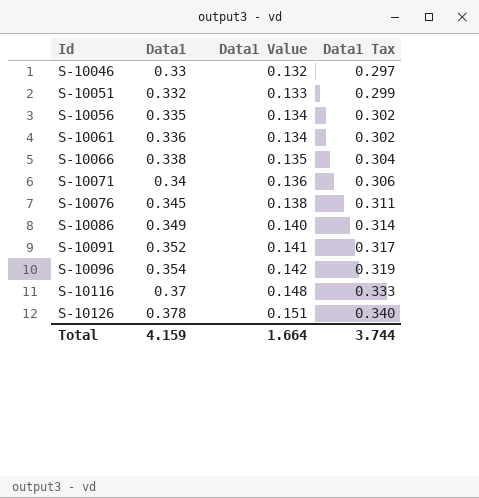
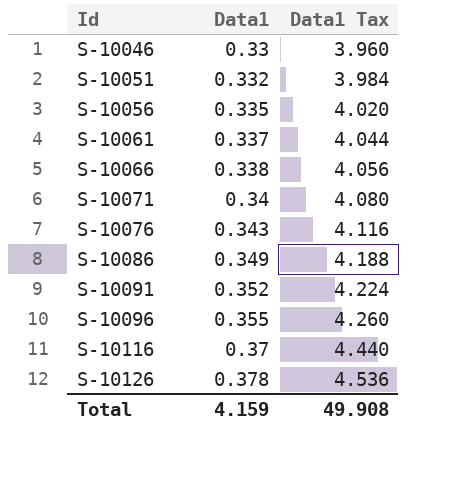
column Data1 Value | formula: [Data1] * 0.4 -> none
column Data1 Tax | formula: [Data1] * 0.9 -> [Data1] * 12
S-10061 | Data1: 0.336 -> 0.337
S-10076 | Data1: 0.345 -> 0.343
S-10096 | Data1: 0.354 -> 0.355
Total | Data1 Tax: 3.744 -> 49.908

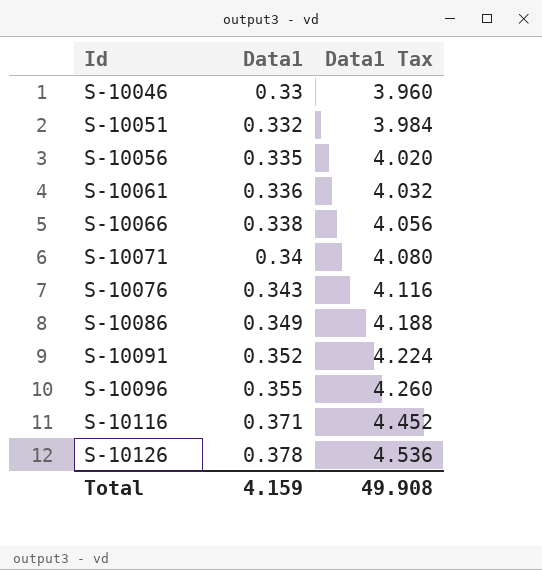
S-10061 | Data1: 0.337 -> 0.336
S-10061 | Data1 Tax: 4.044 -> 4.032
S-10116 | Data1: 0.37 -> 0.371
S-10116 | Data1 Tax: 4.440 -> 4.452

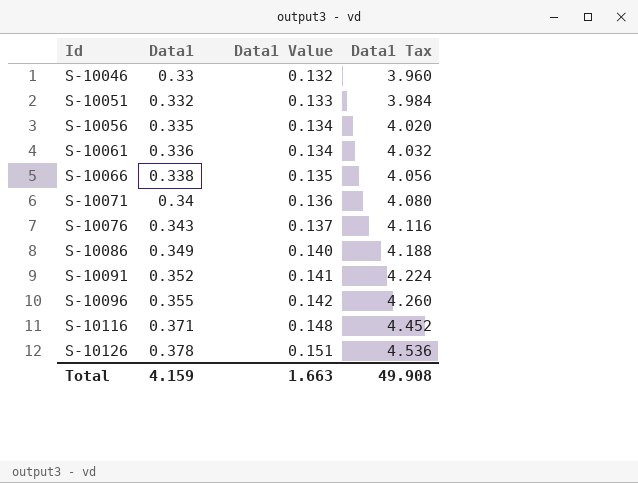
column Data1 Value | formula: none -> [Data1] * 0.4

